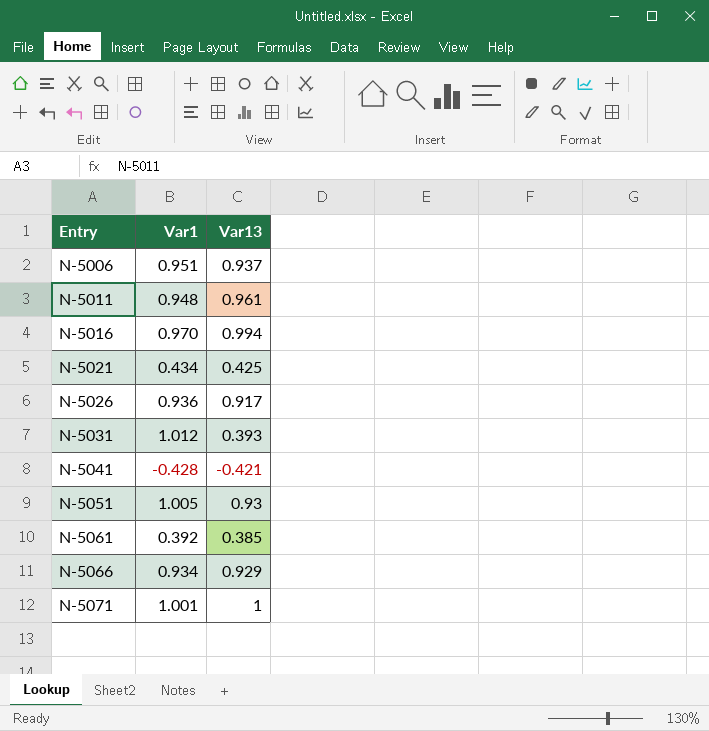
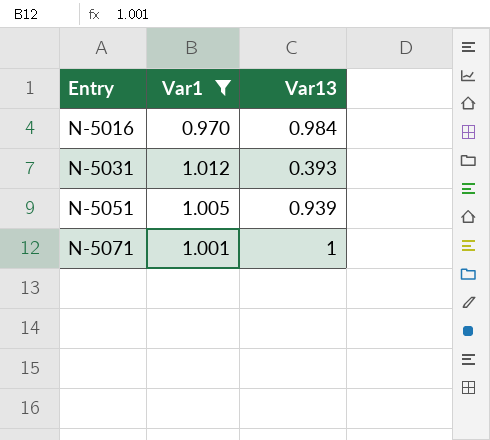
filter: none -> Var1 >= 0.970
N-5016 | Var13: 0.994 -> 0.984
N-5051 | Var13: 0.93 -> 0.939

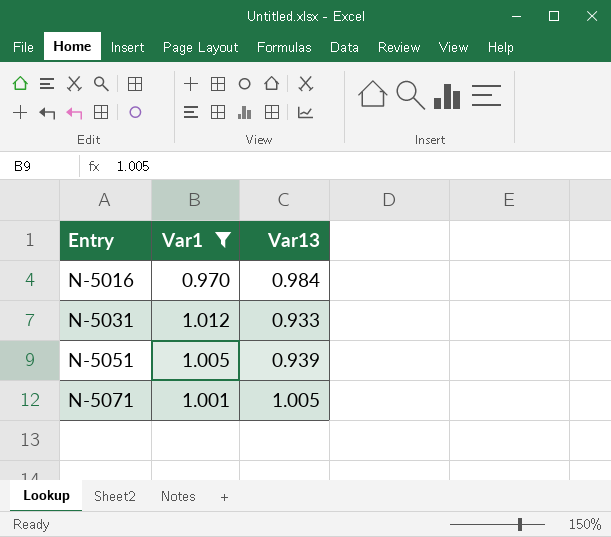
N-5031 | Var13: 0.393 -> 0.933
N-5071 | Var13: 1 -> 1.005

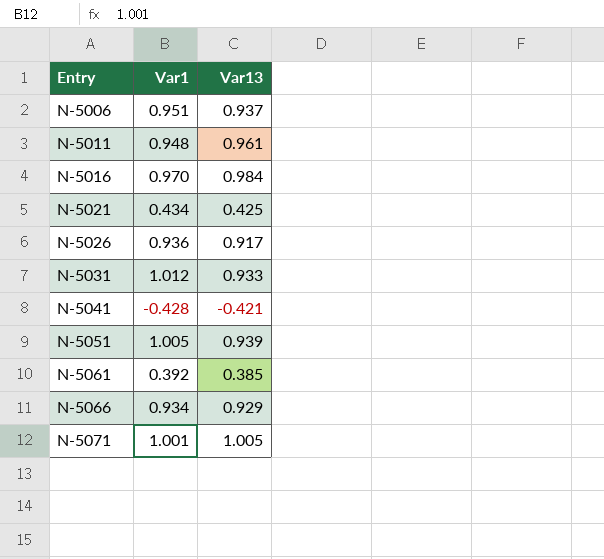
filter: Var1 >= 0.970 -> none

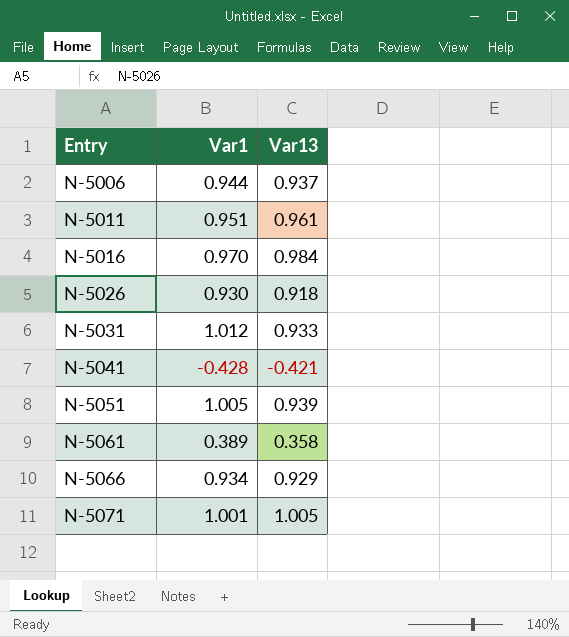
row N-5021: 0.434 | 0.425 -> none
N-5006 | Var1: 0.951 -> 0.944
N-5011 | Var1: 0.948 -> 0.951
N-5026 | Var1: 0.936 -> 0.930
N-5026 | Var13: 0.917 -> 0.918
N-5061 | Var1: 0.392 -> 0.389
N-5061 | Var13: 0.385 -> 0.358

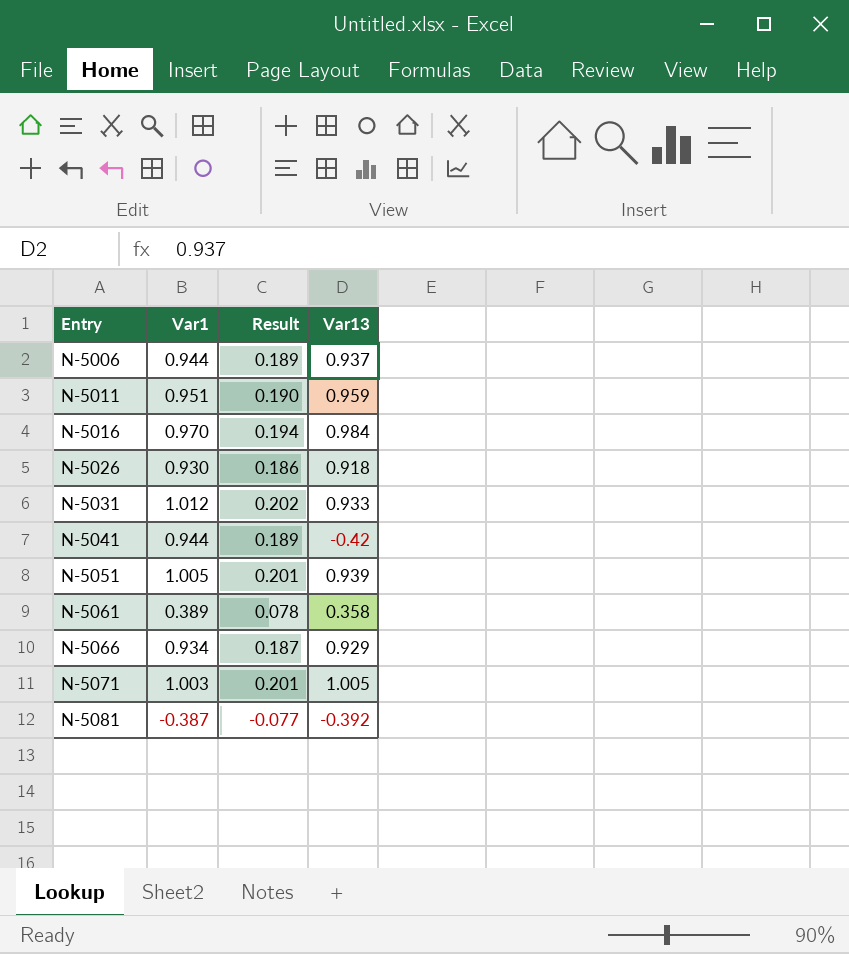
column Result | formula: none -> [Var1] * 0.2
N-5011 | Var13: 0.961 -> 0.959
N-5041 | Var1: -0.428 -> 0.944
N-5041 | Var13: -0.421 -> -0.42
N-5071 | Var1: 1.001 -> 1.003
row N-5081: none -> -0.387 | -0.077 | -0.392

